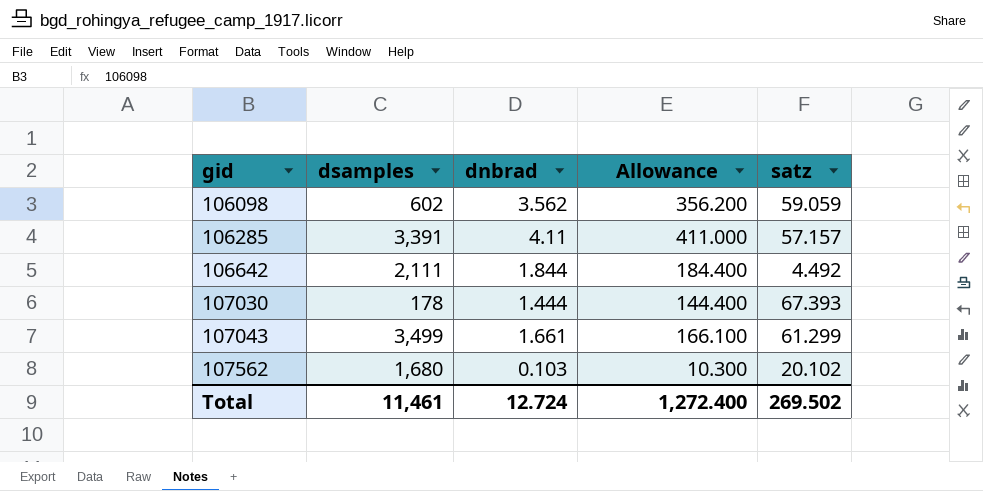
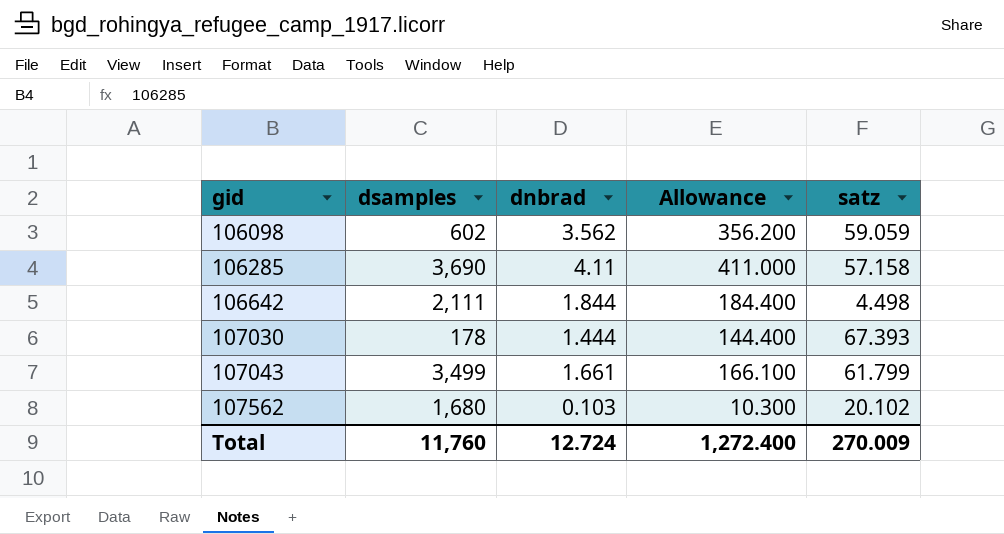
106285 | dsamples: 3,391 -> 3,690
106285 | satz: 57.157 -> 57.158
106642 | satz: 4.492 -> 4.498
107043 | satz: 61.299 -> 61.799
Total | dsamples: 11,461 -> 11,760
Total | satz: 269.502 -> 270.009

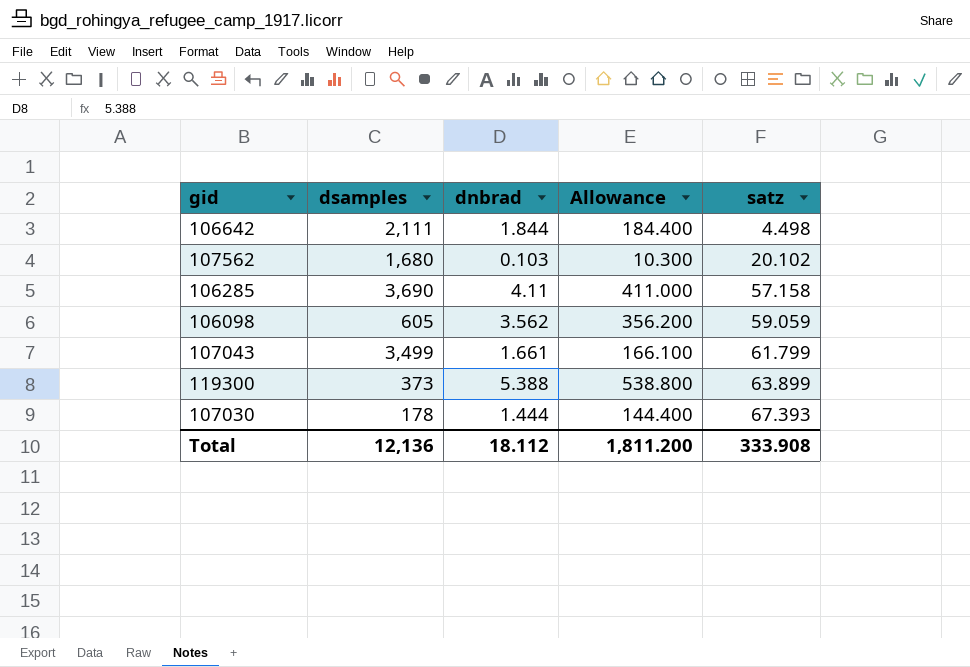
row order: gid ascending -> satz ascending
106098 | dsamples: 602 -> 605
row 119300: none -> 373 | 5.388 | 538.800 | 63.899
Total | dsamples: 11,760 -> 12,136
Total | dnbrad: 12.724 -> 18.112
Total | Allowance: 1,272.400 -> 1,811.200
Total | satz: 270.009 -> 333.908

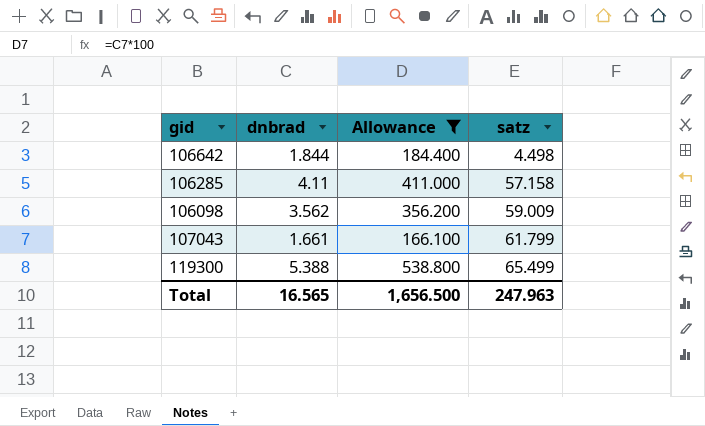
filter: none -> Allowance >= 166.100
column dsamples | position: 2 -> none
106098 | satz: 59.059 -> 59.009
119300 | satz: 63.899 -> 65.499
Total | dnbrad: 18.112 -> 16.565
Total | Allowance: 1,811.200 -> 1,656.500
Total | satz: 333.908 -> 247.963

